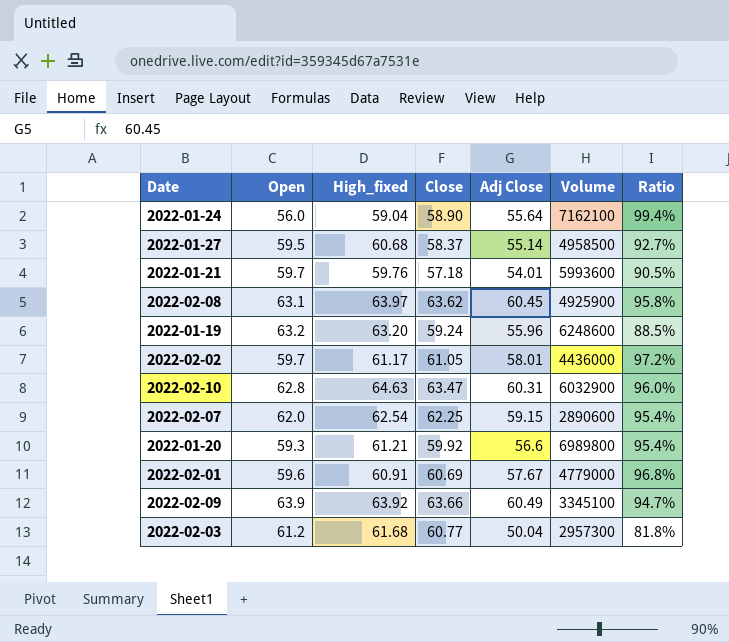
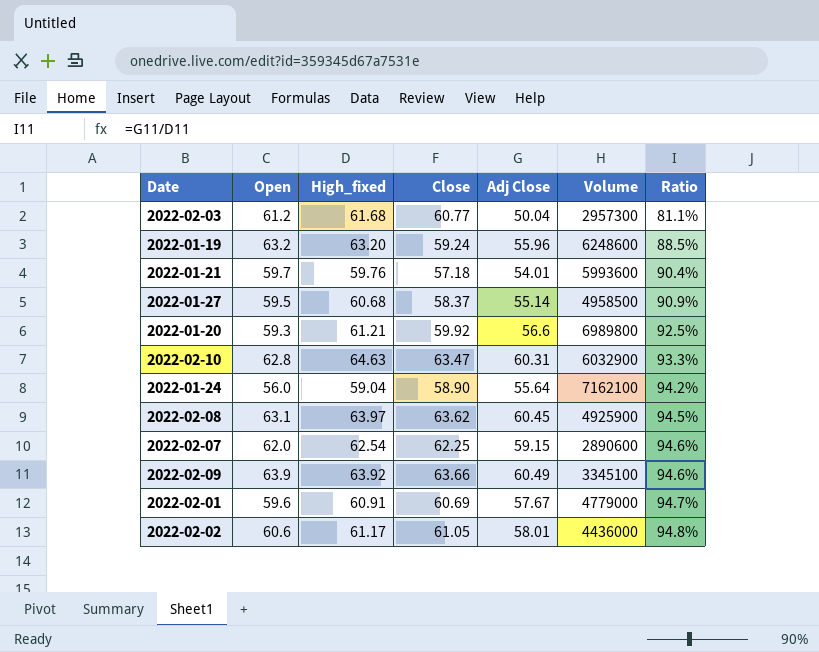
row order: none -> Ratio ascending
column Ratio | formula: [Adj Close] / [Open] -> [Adj Close] / [High_fixed]
2022-02-02 | Open: 59.7 -> 60.6

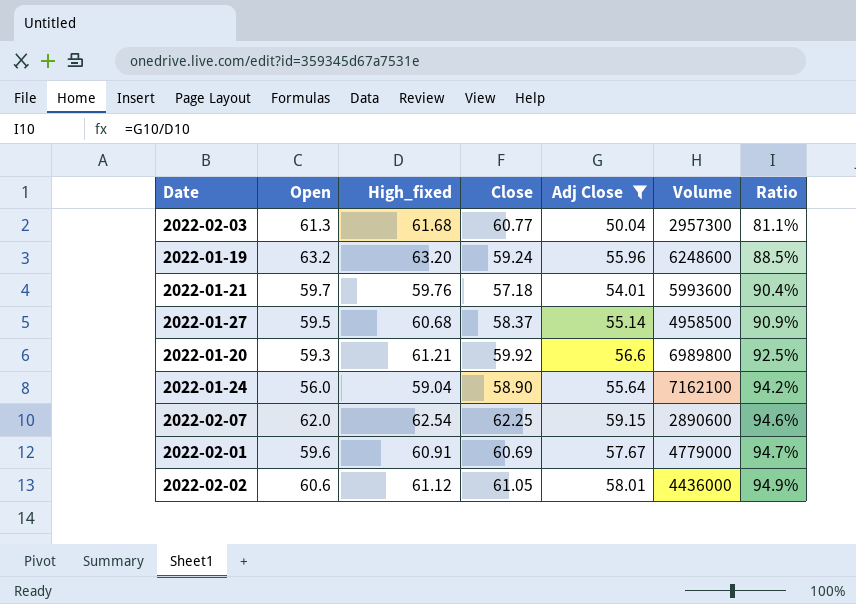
filter: none -> Adj Close <= 59.15
2022-02-03 | Open: 61.2 -> 61.3
2022-02-02 | High_fixed: 61.17 -> 61.12
2022-02-02 | Ratio: 94.8% -> 94.9%

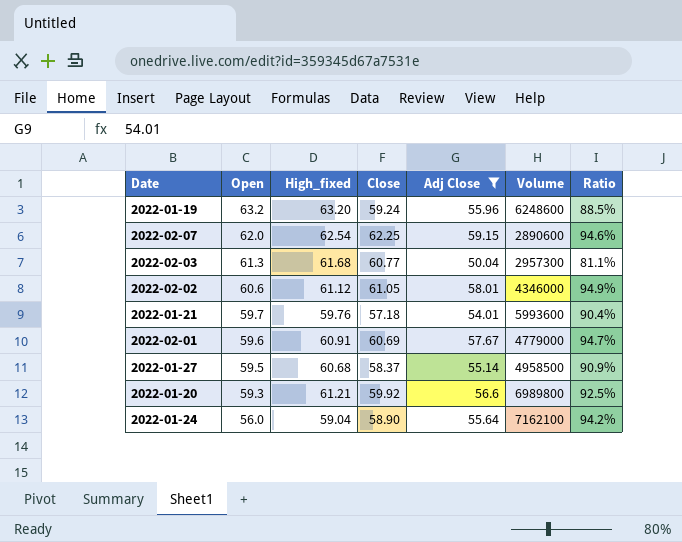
row order: Ratio ascending -> Open descending
2022-02-02 | Volume: 4436000 -> 4346000

